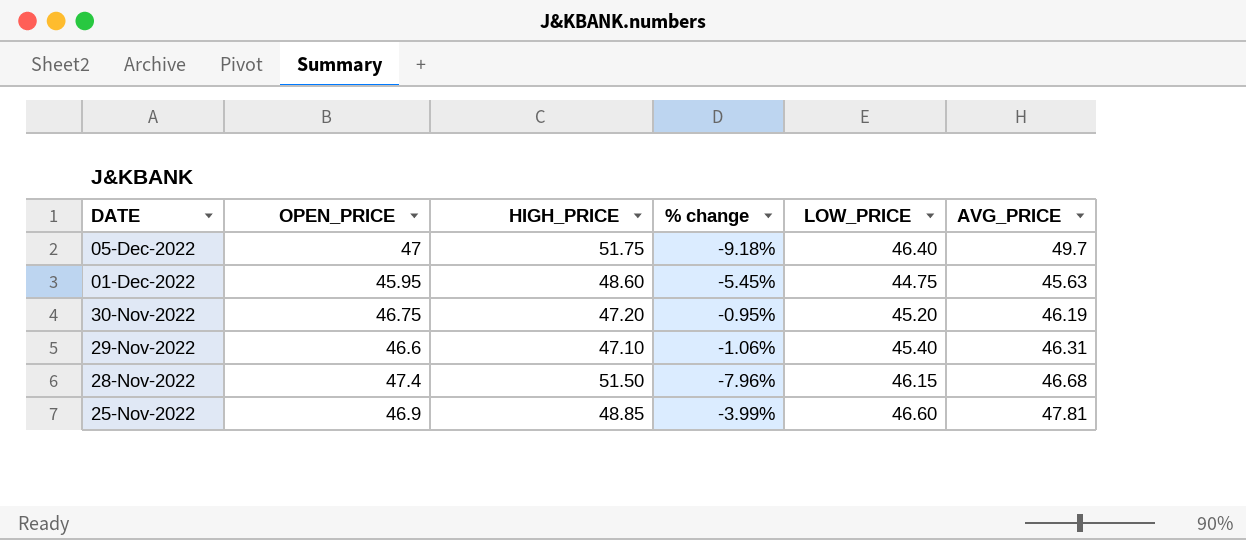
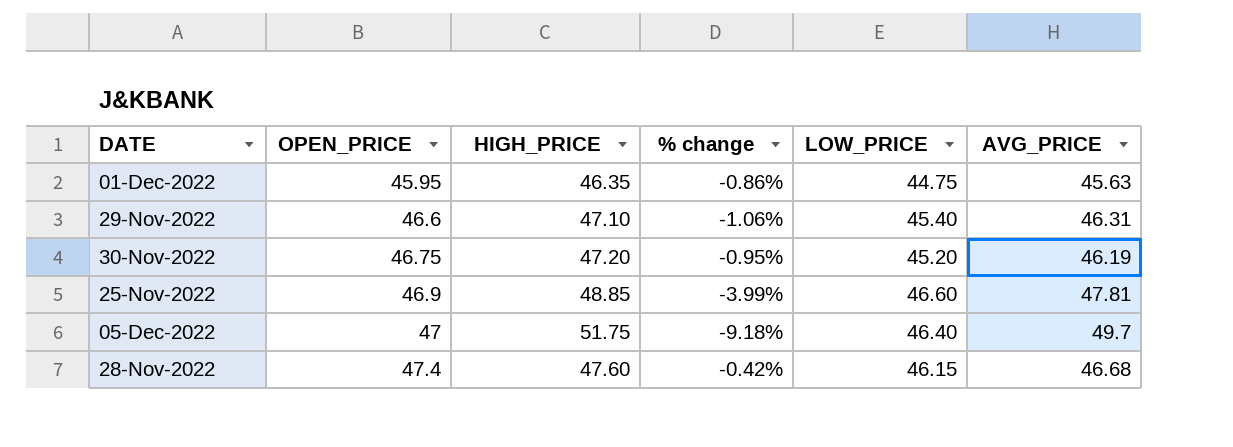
row order: DATE descending -> OPEN_PRICE ascending
01-Dec-2022 | HIGH_PRICE: 48.60 -> 46.35
01-Dec-2022 | % change: -5.45% -> -0.86%
28-Nov-2022 | HIGH_PRICE: 51.50 -> 47.60
28-Nov-2022 | % change: -7.96% -> -0.42%

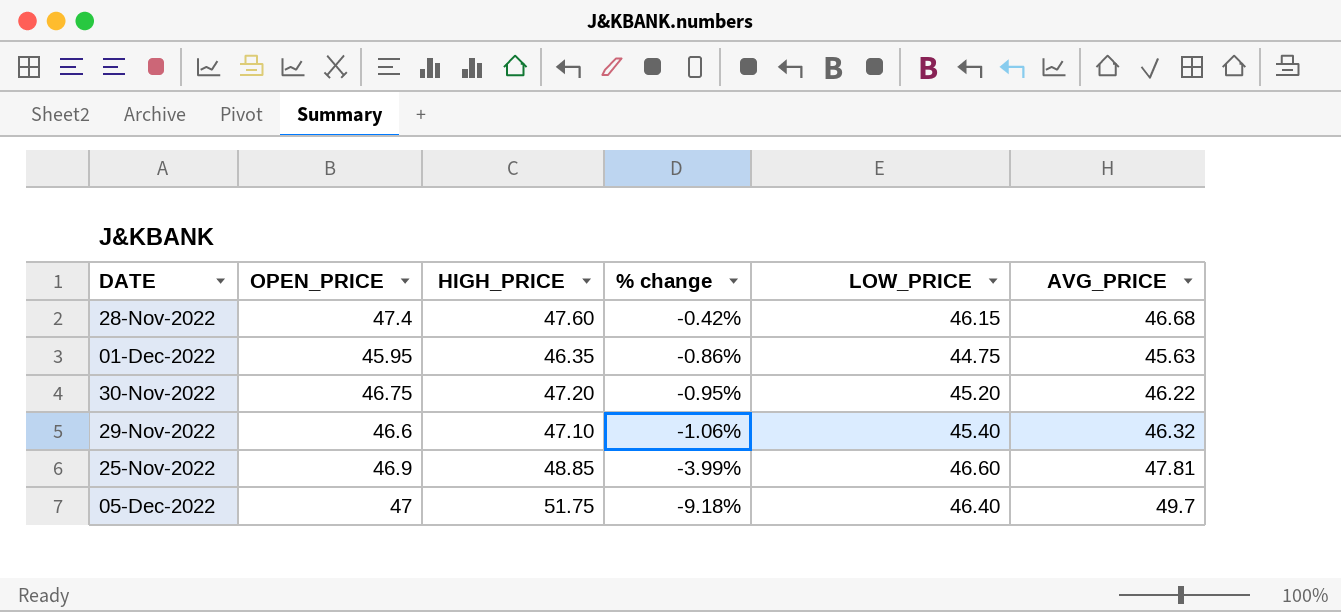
row order: OPEN_PRICE ascending -> % change descending
30-Nov-2022 | AVG_PRICE: 46.19 -> 46.22
29-Nov-2022 | AVG_PRICE: 46.31 -> 46.32

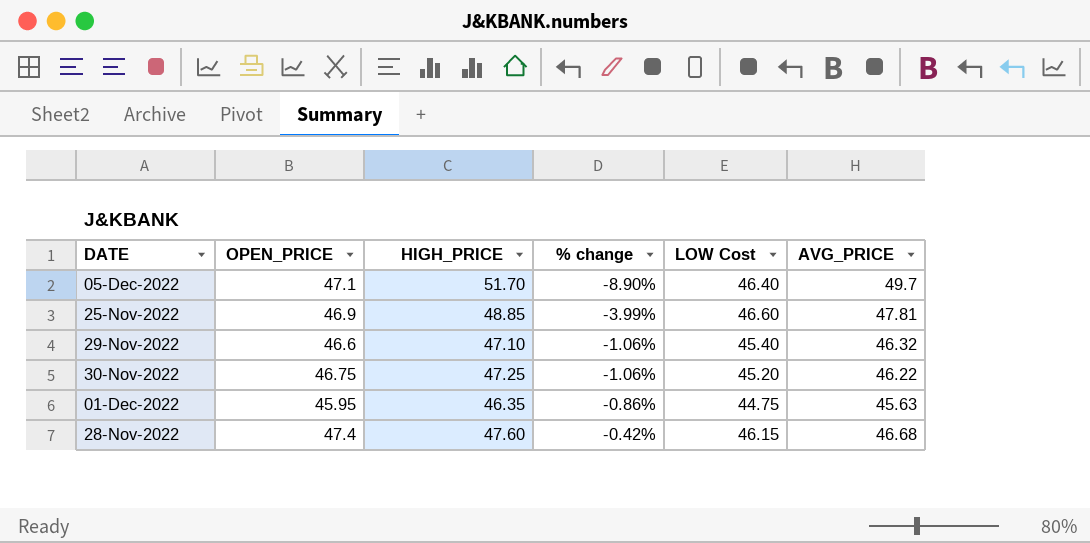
row order: % change descending -> % change ascending
column name: LOW_PRICE -> LOW Cost
05-Dec-2022 | OPEN_PRICE: 47 -> 47.1
05-Dec-2022 | HIGH_PRICE: 51.75 -> 51.70
05-Dec-2022 | % change: -9.18% -> -8.90%
30-Nov-2022 | HIGH_PRICE: 47.20 -> 47.25
30-Nov-2022 | % change: -0.95% -> -1.06%

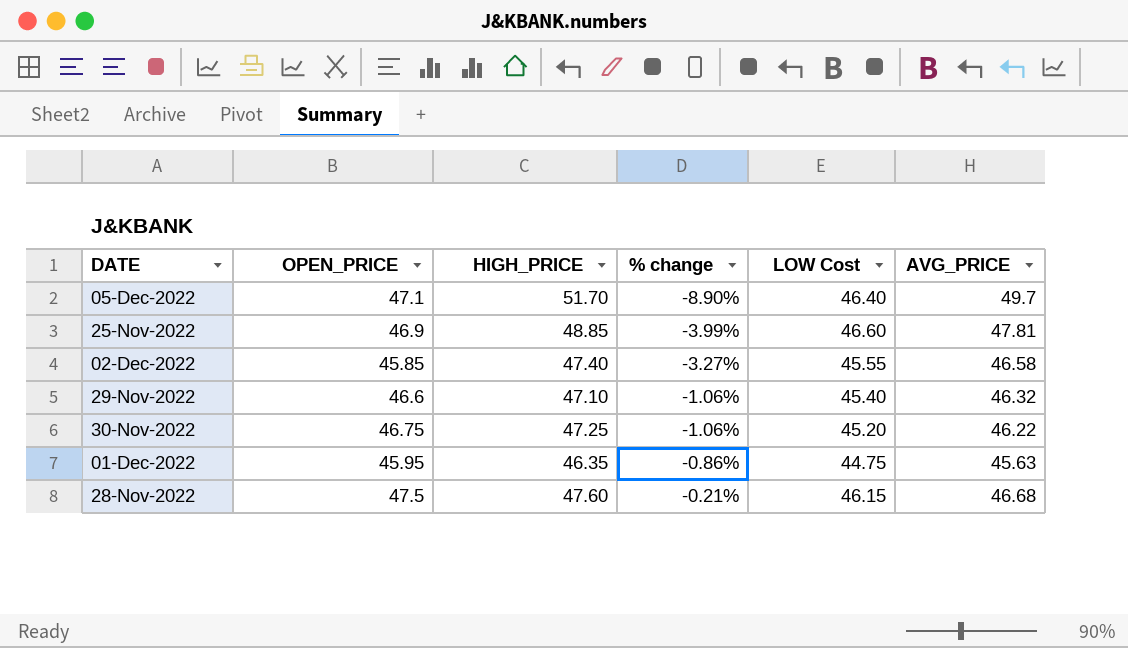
row 02-Dec-2022: none -> 45.85 | 47.40 | -3.27% | 45.55 | 46.58
28-Nov-2022 | OPEN_PRICE: 47.4 -> 47.5
28-Nov-2022 | % change: -0.42% -> -0.21%

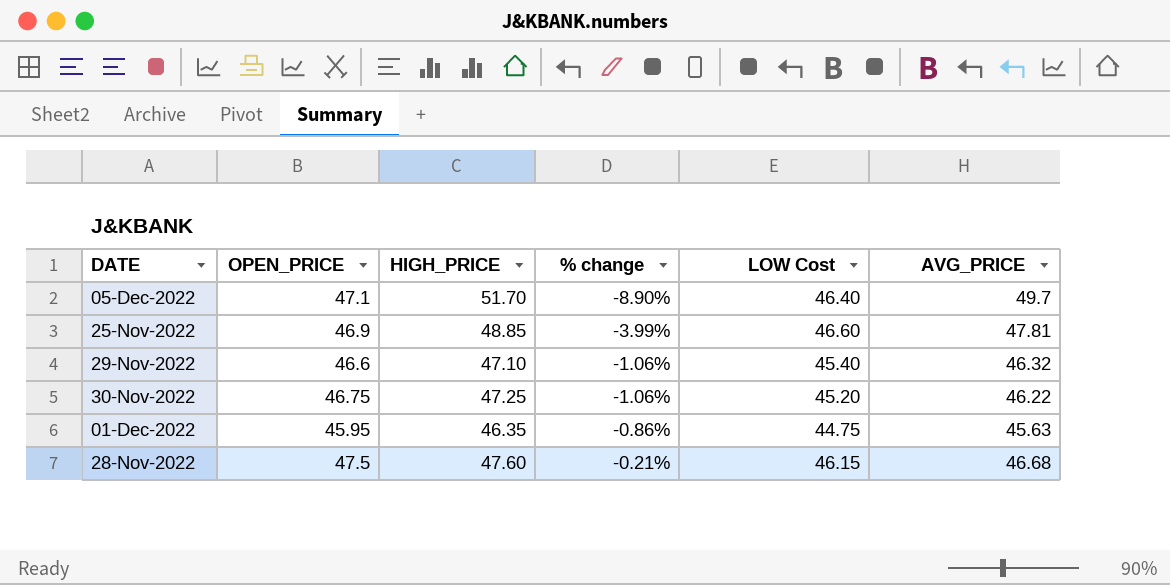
row 02-Dec-2022: 45.85 | 47.40 | -3.27% | 45.55 | 46.58 -> none

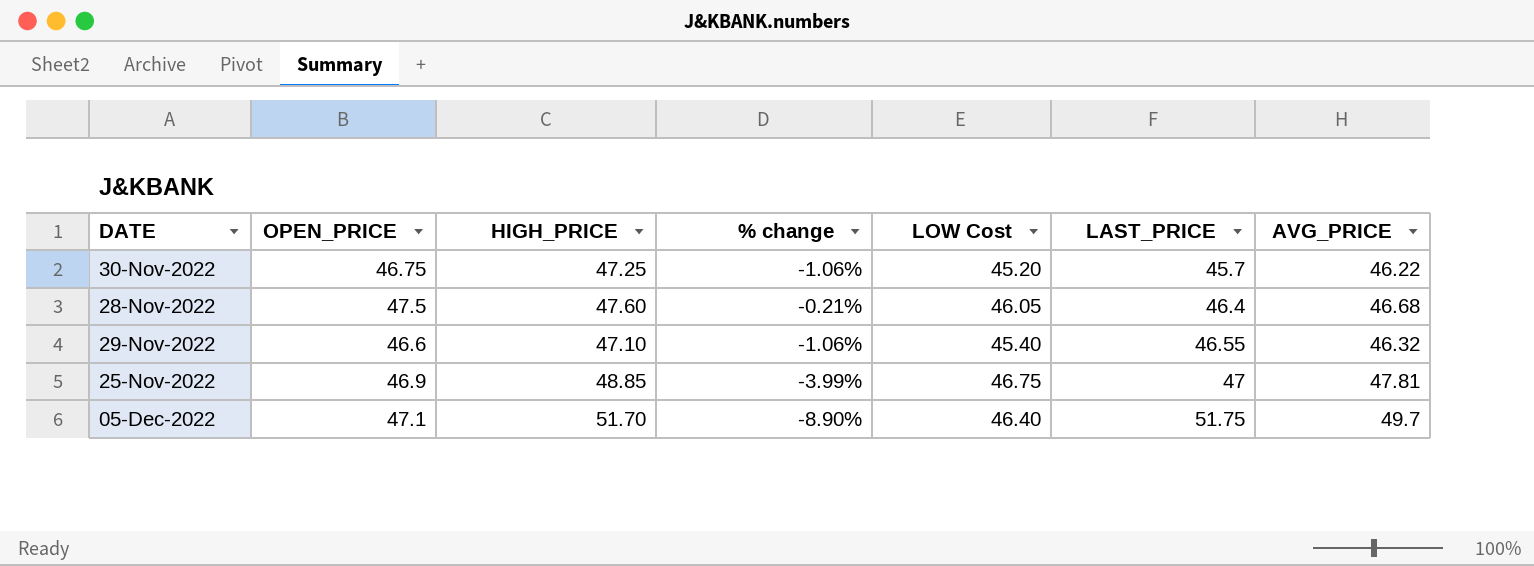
row order: % change ascending -> LAST_PRICE ascending
column LAST_PRICE | position: none -> 6
row 01-Dec-2022: 45.95 | 46.35 | -0.86% | 44.75 | 45.63 -> none
28-Nov-2022 | LOW Cost: 46.15 -> 46.05
25-Nov-2022 | LOW Cost: 46.60 -> 46.75

